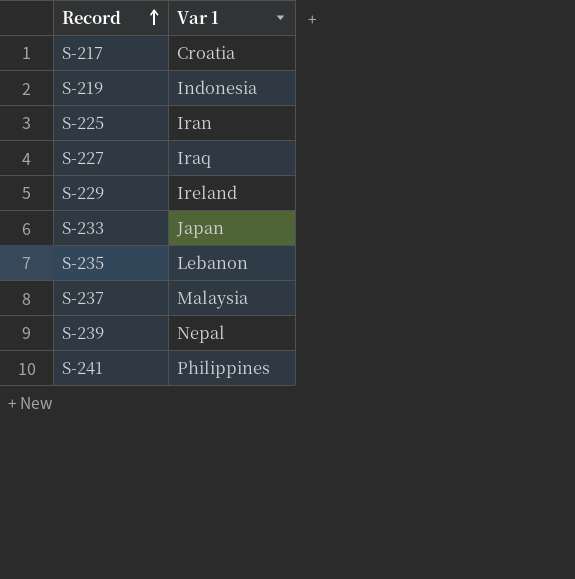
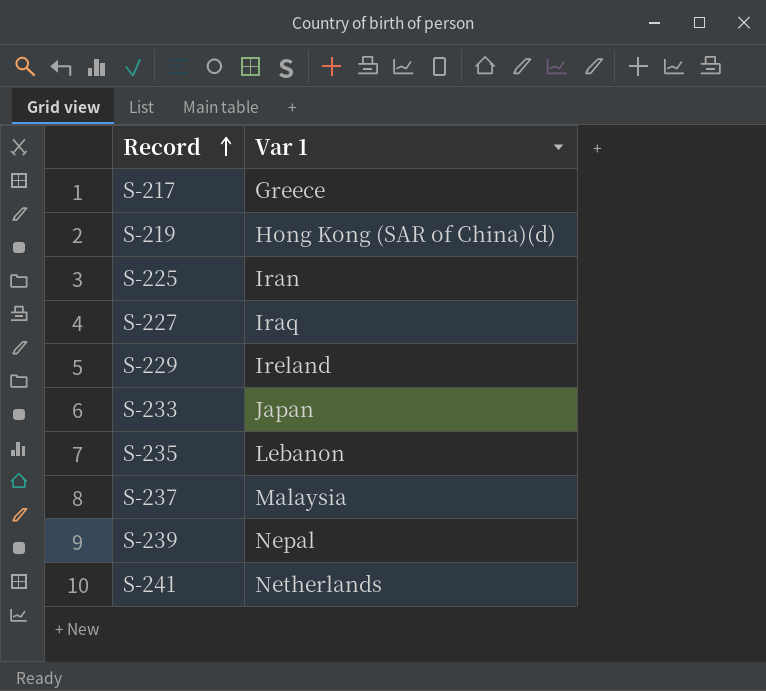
S-217 | Var 1: Croatia -> Greece
S-219 | Var 1: Indonesia -> Hong Kong (SAR of China)(d)
S-241 | Var 1: Philippines -> Netherlands

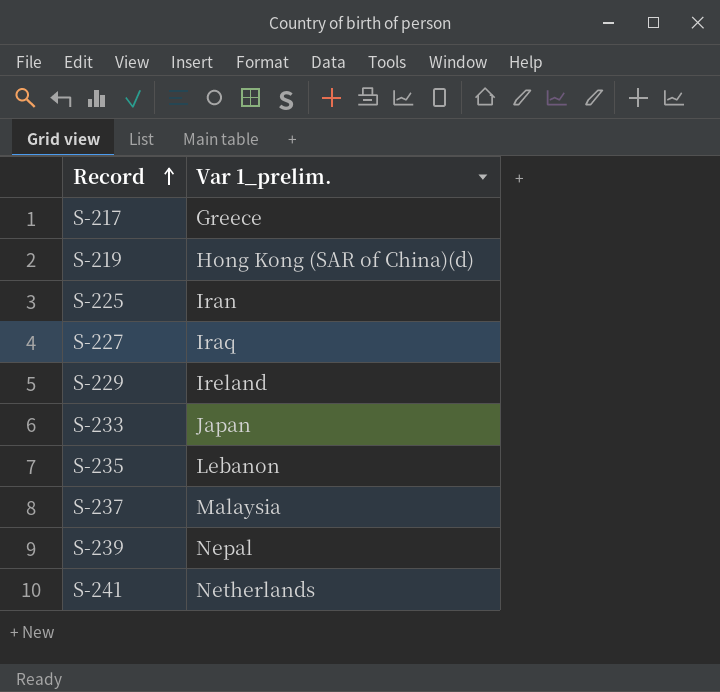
column name: Var 1 -> Var 1_prelim.

